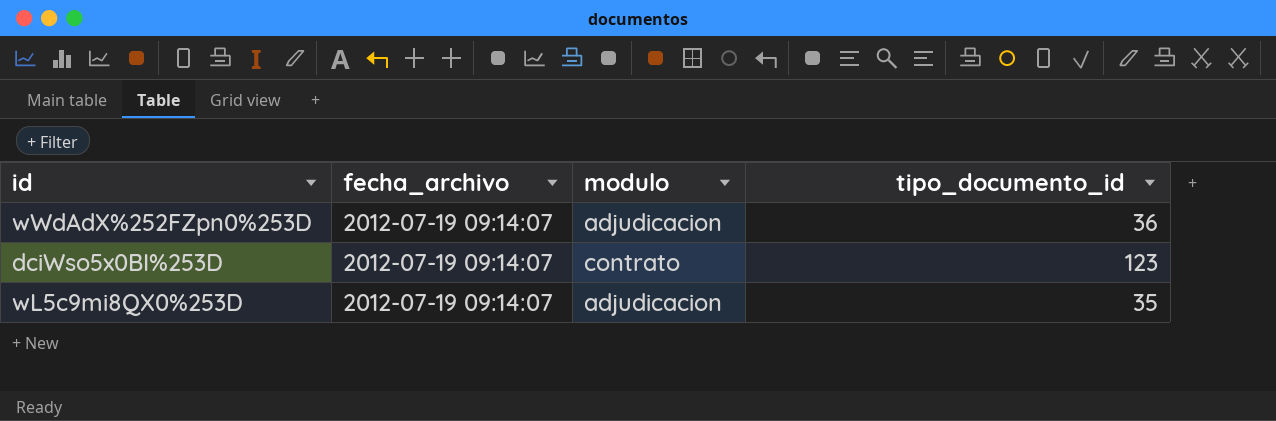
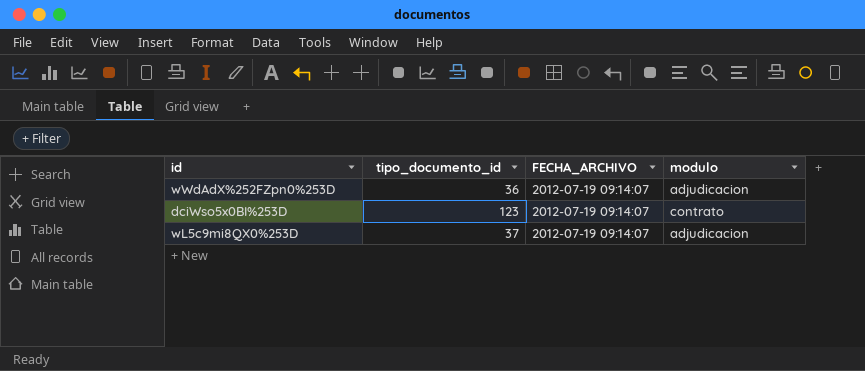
column tipo_documento_id | position: 4 -> 2
column name: fecha_archivo -> FECHA_ARCHIVO
wL5c9mi8QX0%253D | tipo_documento_id: 35 -> 37

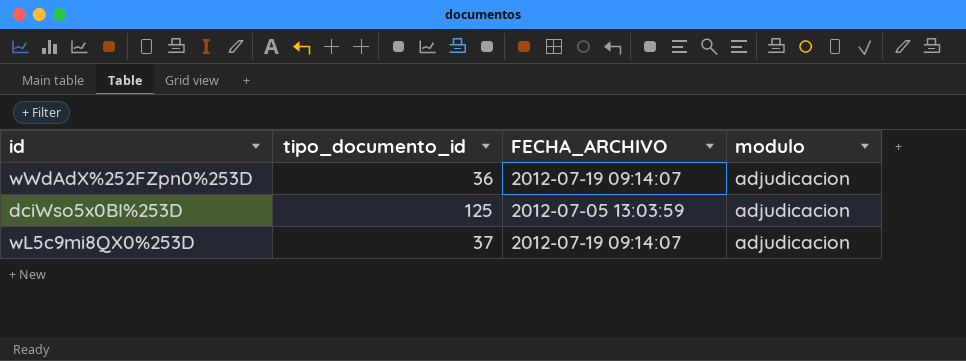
dciWso5x0BI%253D | tipo_documento_id: 123 -> 125
dciWso5x0BI%253D | FECHA_ARCHIVO: 2012-07-19 09:14:07 -> 2012-07-05 13:03:59
dciWso5x0BI%253D | modulo: contrato -> adjudicacion

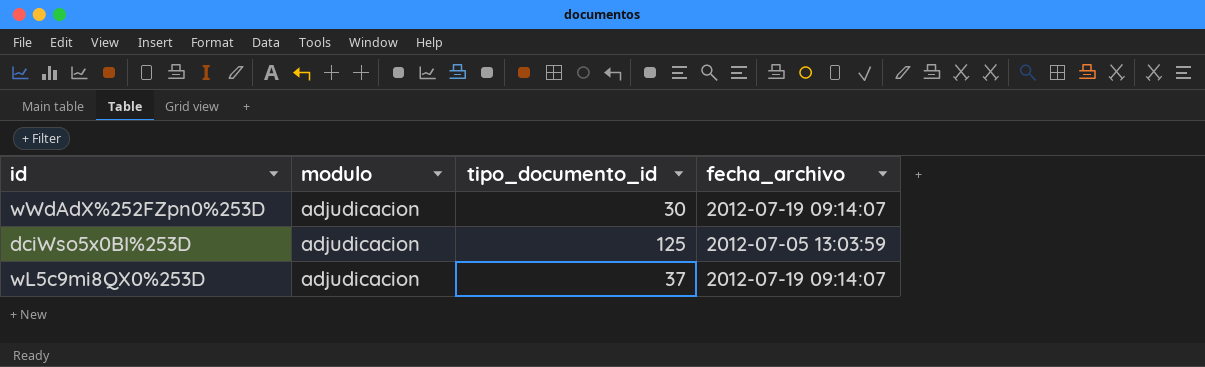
column modulo | position: 4 -> 2
column name: FECHA_ARCHIVO -> fecha_archivo
wWdAdX%252FZpn0%253D | tipo_documento_id: 36 -> 30

